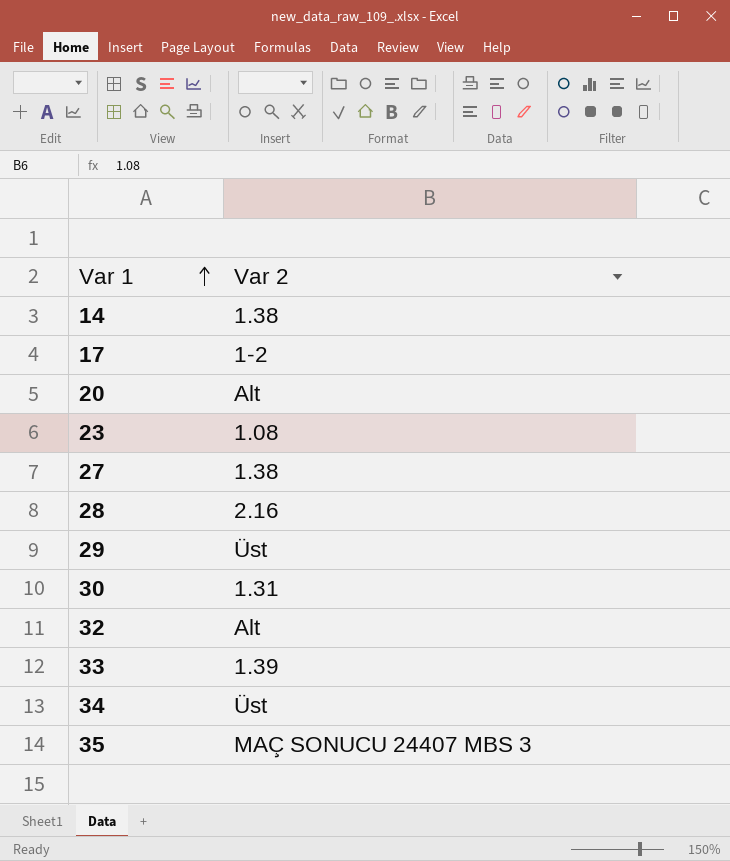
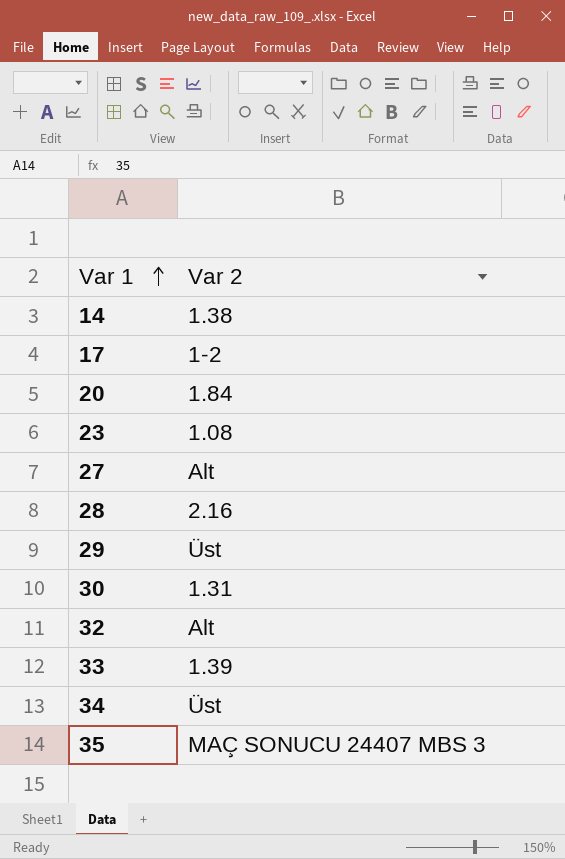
20 | Var 2: Alt -> 1.84
27 | Var 2: 1.38 -> Alt

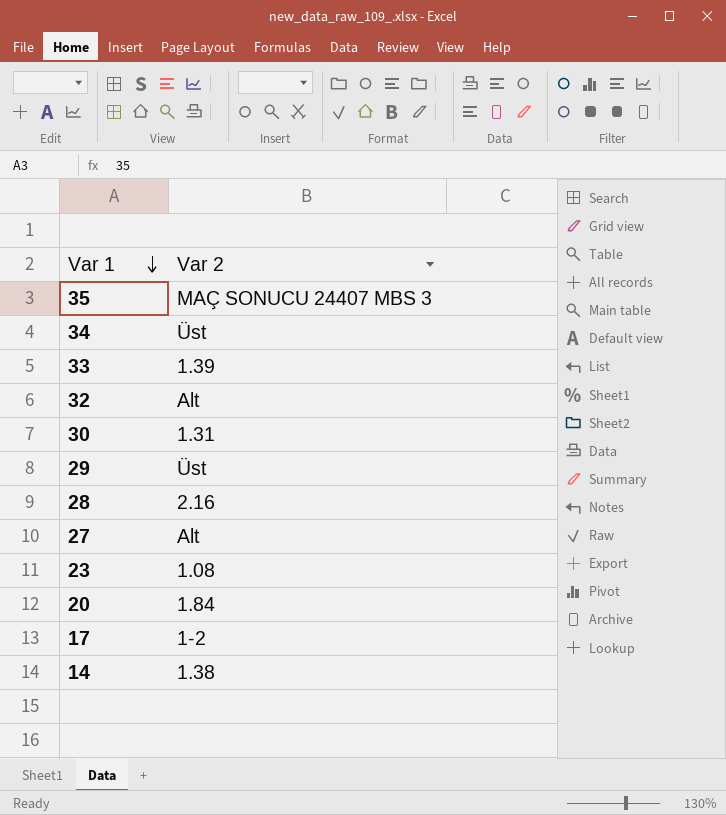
row order: Var 1 ascending -> Var 1 descending

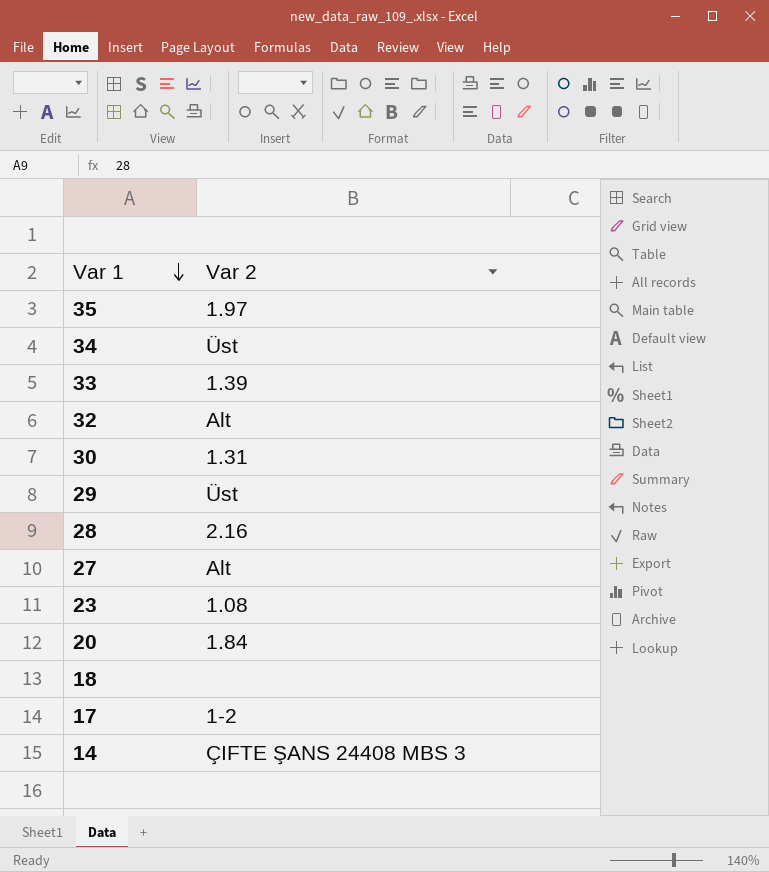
35 | Var 2: MAÇ SONUCU 24407 MBS 3 -> 1.97
row 18: none -> none
14 | Var 2: 1.38 -> ÇIFTE ŞANS 24408 MBS 3

